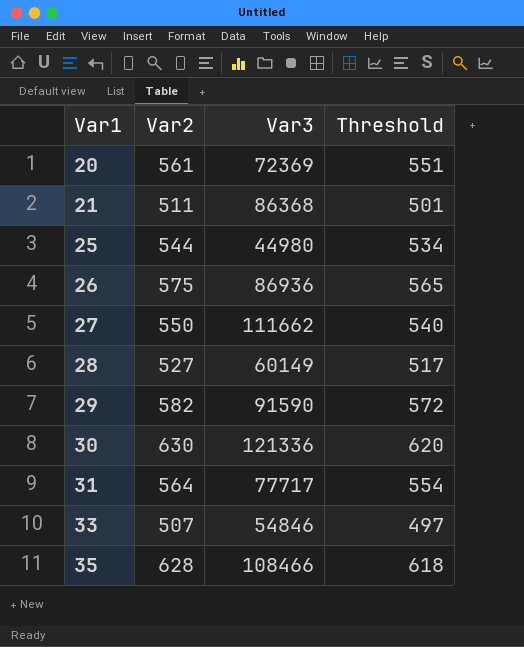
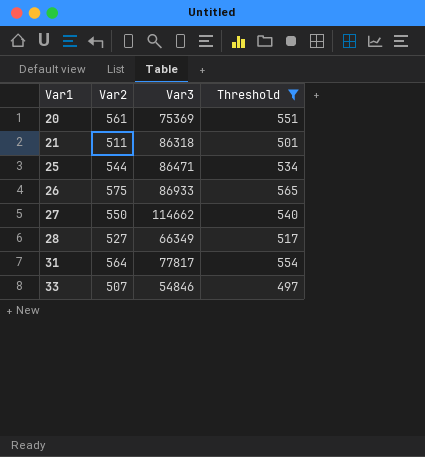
filter: none -> Threshold <= 565
20 | Var3: 72369 -> 75369
21 | Var3: 86368 -> 86318
25 | Var3: 44980 -> 86471
26 | Var3: 86936 -> 86933
27 | Var3: 111662 -> 114662
28 | Var3: 60149 -> 66349
31 | Var3: 77717 -> 77817

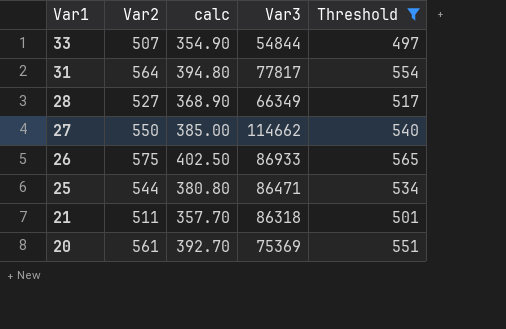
row order: Var1 ascending -> Var1 descending
column calc | formula: none -> [Var2] * 0.7
33 | Var3: 54846 -> 54844

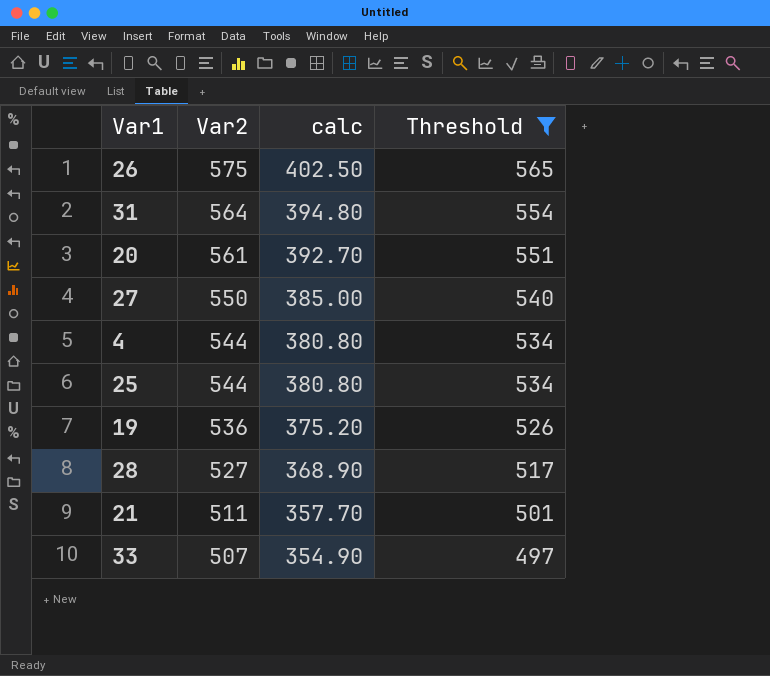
row order: Var1 descending -> Var2 descending
column Var3 | position: 4 -> none
row 4: none -> 544 | 380.80 | 534
row 19: none -> 536 | 375.20 | 526

